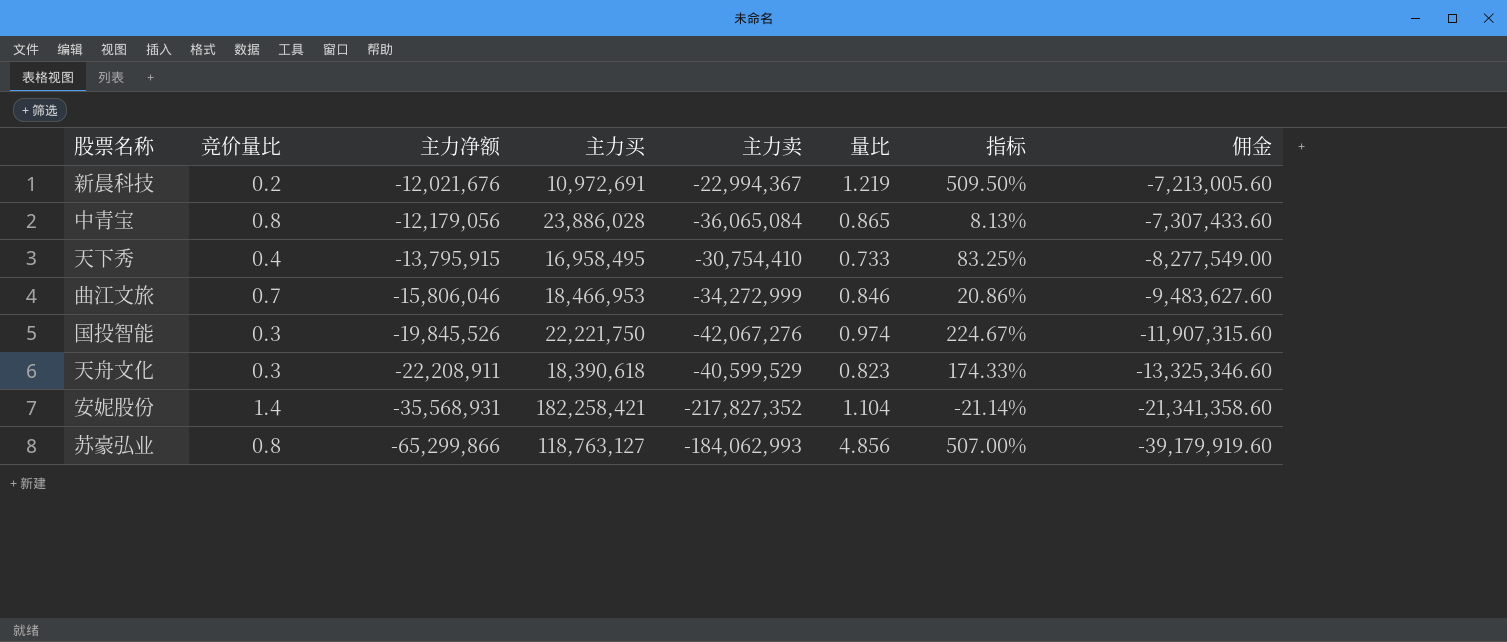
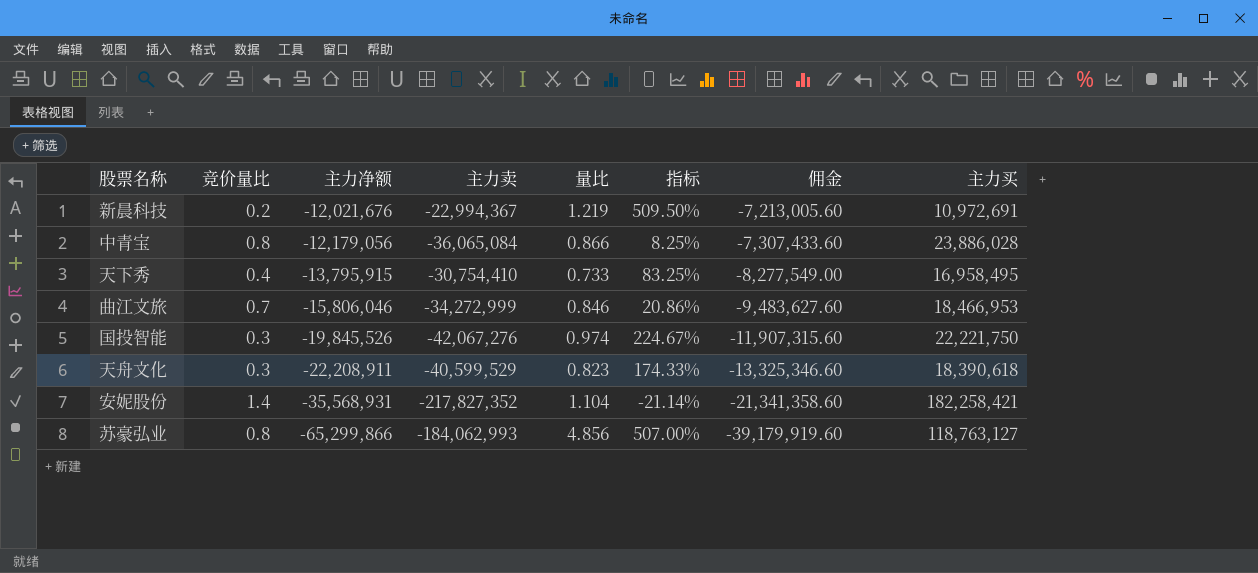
column 主力买 | position: 4 -> 8
中青宝 | 量比: 0.865 -> 0.866
中青宝 | 指标: 8.13% -> 8.25%

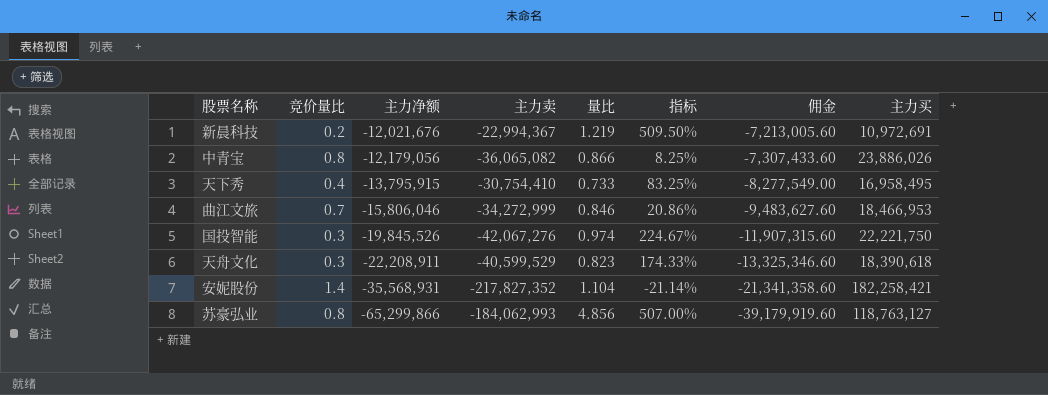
中青宝 | 主力卖: -36,065,084 -> -36,065,082
中青宝 | 主力买: 23,886,028 -> 23,886,026

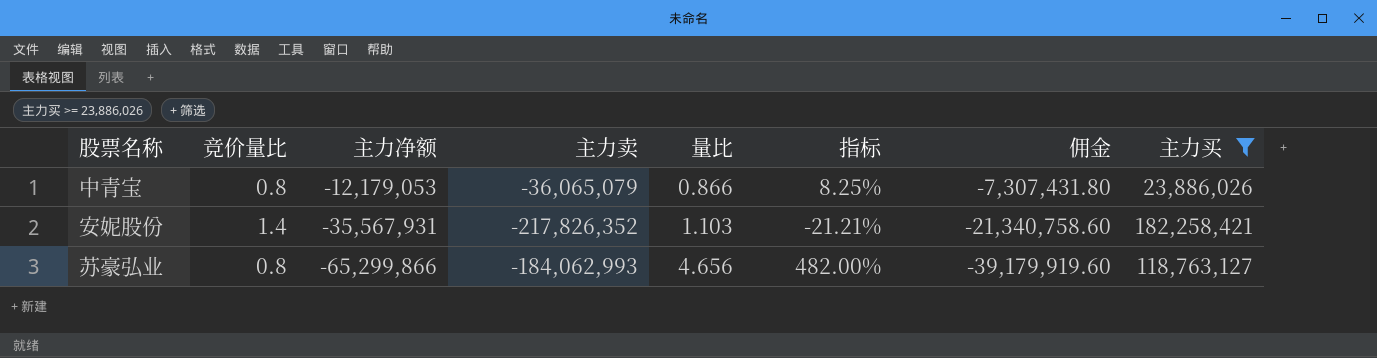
filter: none -> 主力买 >= 23,886,026
中青宝 | 主力净额: -12,179,056 -> -12,179,053
中青宝 | 主力卖: -36,065,082 -> -36,065,079
中青宝 | 佣金: -7,307,433.60 -> -7,307,431.80
安妮股份 | 主力净额: -35,568,931 -> -35,567,931
安妮股份 | 主力卖: -217,827,352 -> -217,826,352
安妮股份 | 量比: 1.104 -> 1.103
安妮股份 | 指标: -21.14% -> -21.21%
安妮股份 | 佣金: -21,341,358.60 -> -21,340,758.60
苏豪弘业 | 量比: 4.856 -> 4.656
苏豪弘业 | 指标: 507.00% -> 482.00%

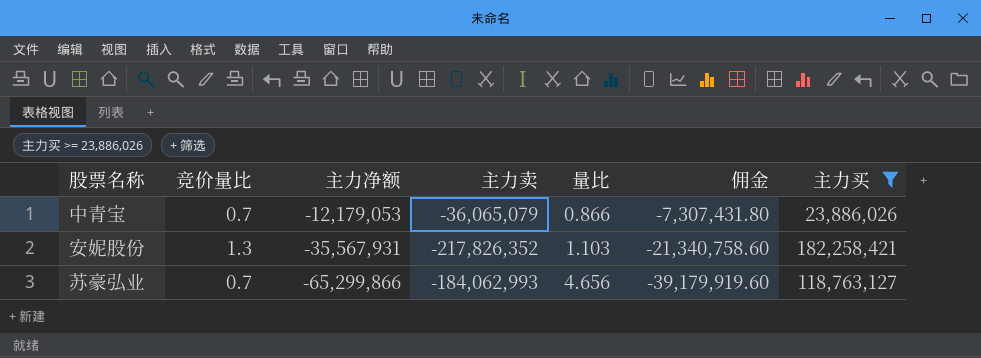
column 指标 | formula: ([量比] - [竞价量比]) / [竞价量比] -> none
中青宝 | 竞价量比: 0.8 -> 0.7
安妮股份 | 竞价量比: 1.4 -> 1.3
苏豪弘业 | 竞价量比: 0.8 -> 0.7

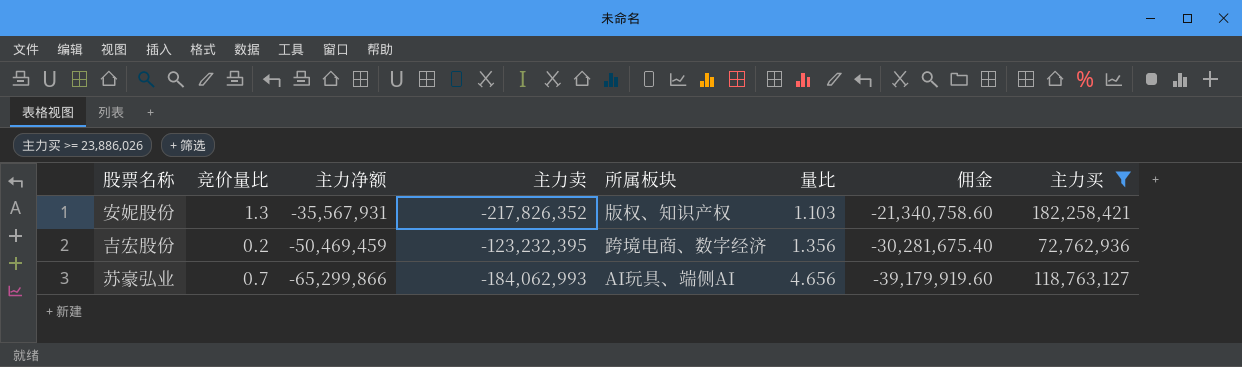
column 所属板块 | position: none -> 5
row 中青宝: 0.7 | -12,179,053 | -36,065,079 | 0.866 | -7,307,431.80 | 23,886,026 -> none
row 吉宏股份: none -> 0.2 | -50,469,459 | -123,232,395 | 跨境电商、数字经济 | 1.356 | -30,281,675.40 | 72,762,936

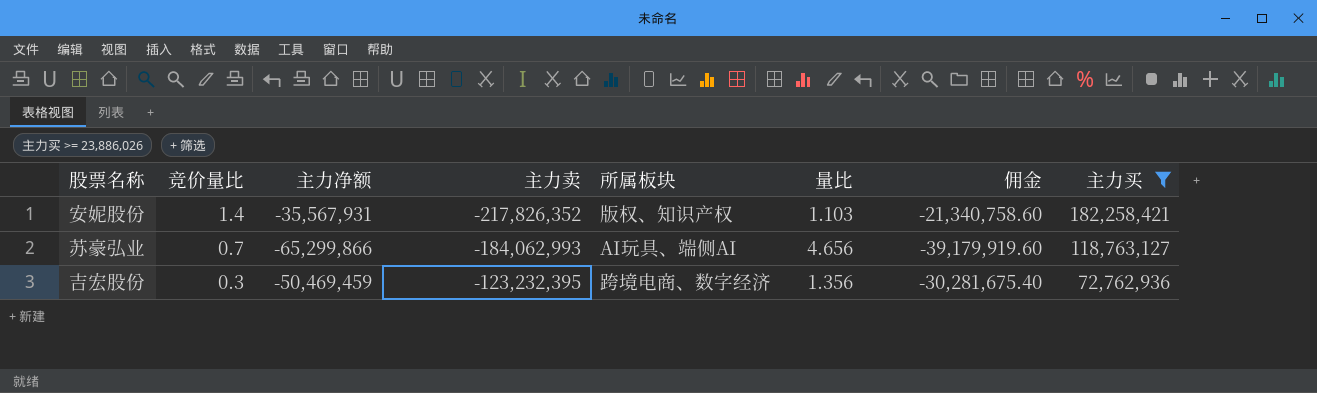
row order: 主力净额 descending -> 竞价量比 descending
安妮股份 | 竞价量比: 1.3 -> 1.4
吉宏股份 | 竞价量比: 0.2 -> 0.3

